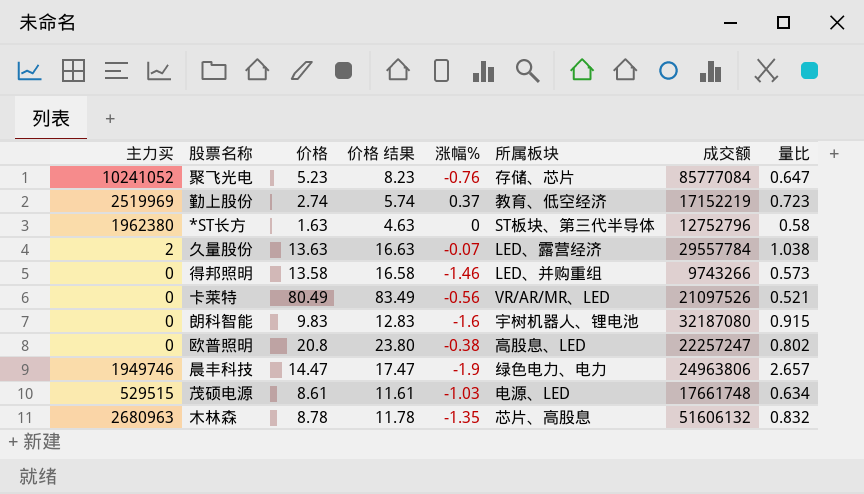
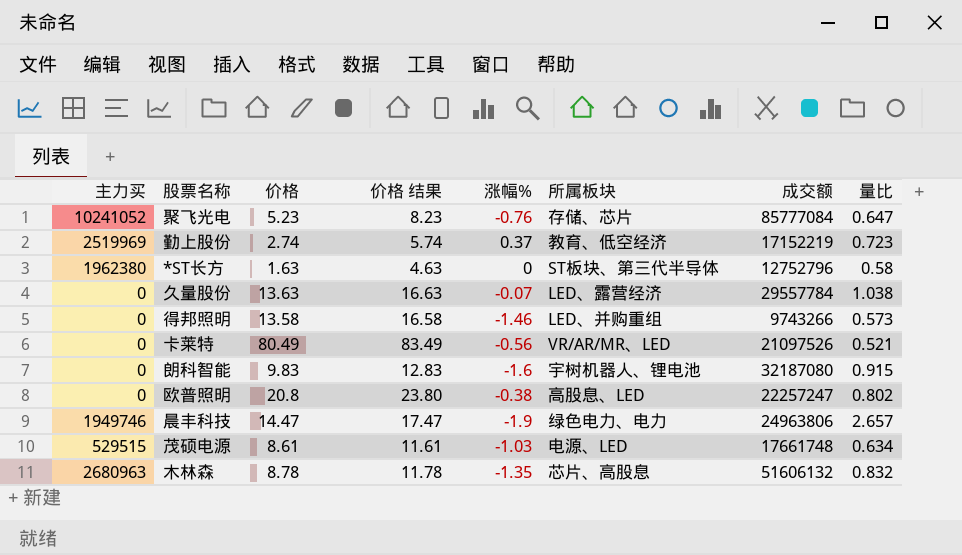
久量股份 | 主力买: 2 -> 0

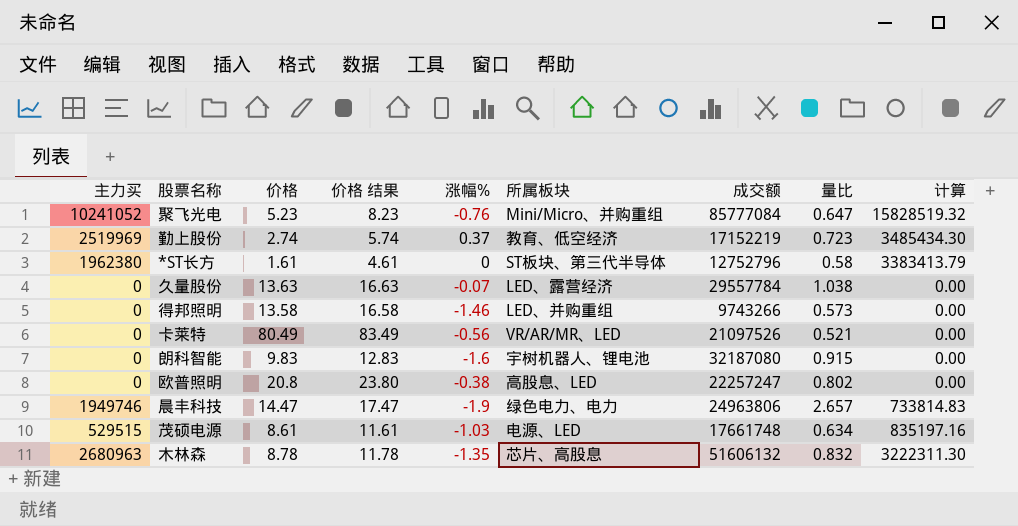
column 计算 | formula: none -> [主力买] / [量比]
聚飞光电 | 所属板块: 存储、芯片 -> Mini/Micro、并购重组
*ST长方 | 价格: 1.63 -> 1.61
*ST长方 | 价格 结果: 4.63 -> 4.61

